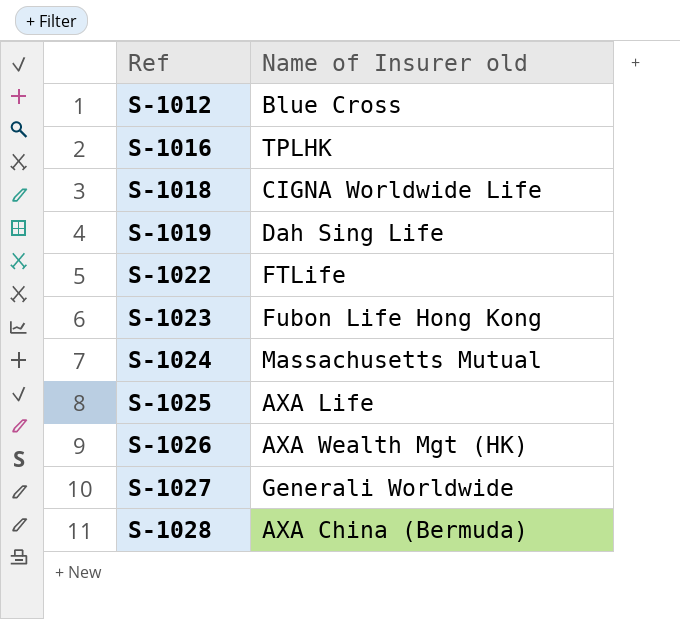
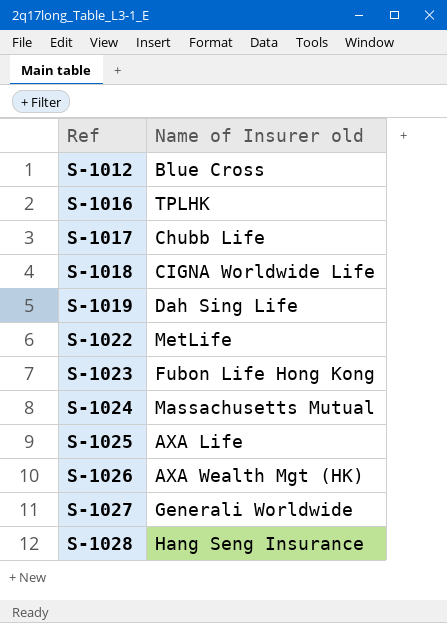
row S-1017: none -> Chubb Life
S-1022 | Name of Insurer old: FTLife -> MetLife
S-1028 | Name of Insurer old: AXA China (Bermuda) -> Hang Seng Insurance

